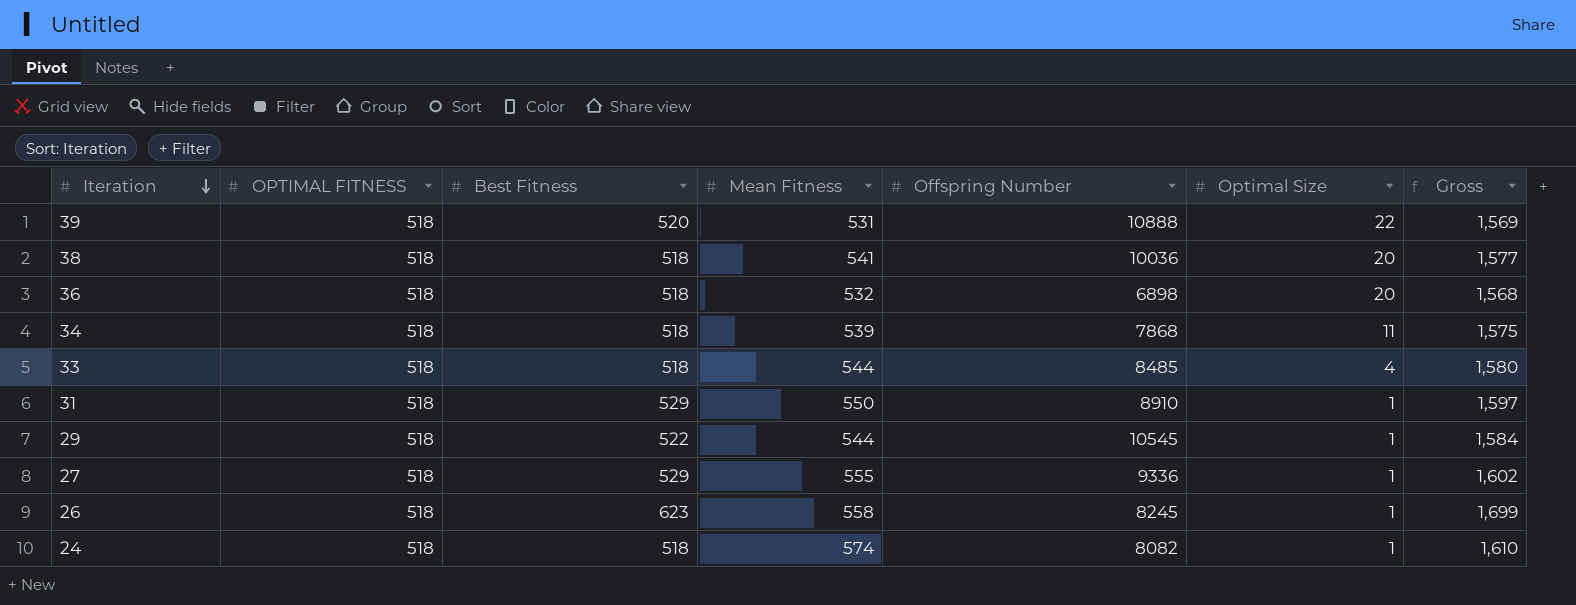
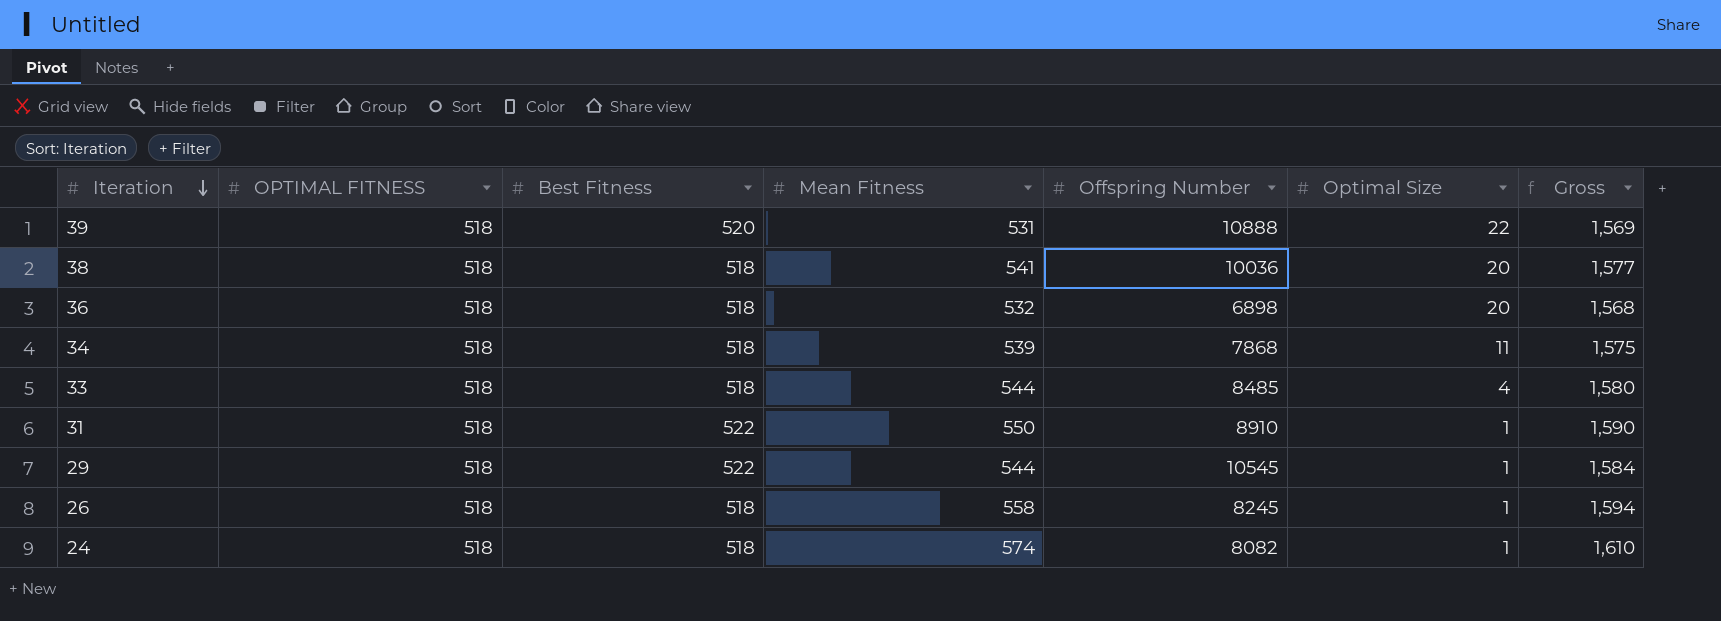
row 27: 518 | 529 | 555 | 9336 | 1 | 1,602 -> none
31 | Best Fitness: 529 -> 522
31 | Gross: 1,597 -> 1,590
26 | Best Fitness: 623 -> 518
26 | Gross: 1,699 -> 1,594

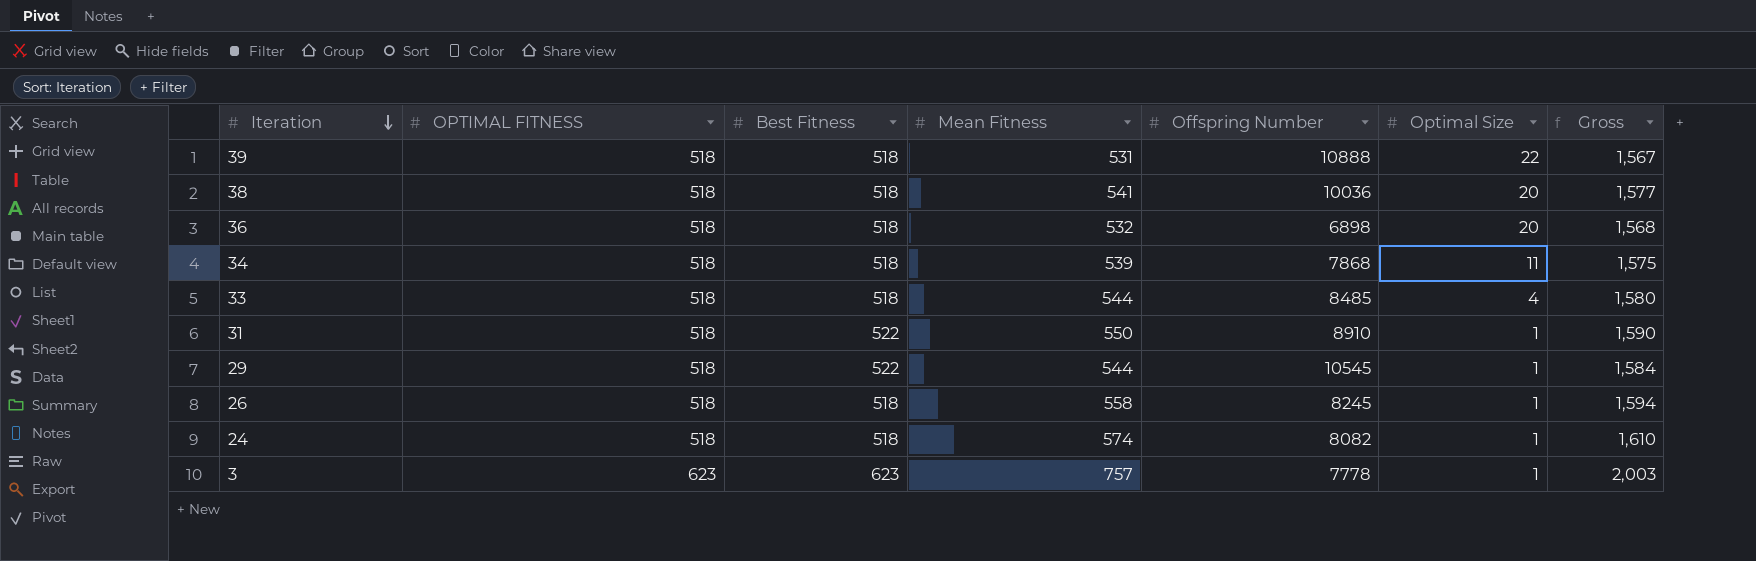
39 | Best Fitness: 520 -> 518
39 | Gross: 1,569 -> 1,567
row 3: none -> 623 | 623 | 757 | 7778 | 1 | 2,003

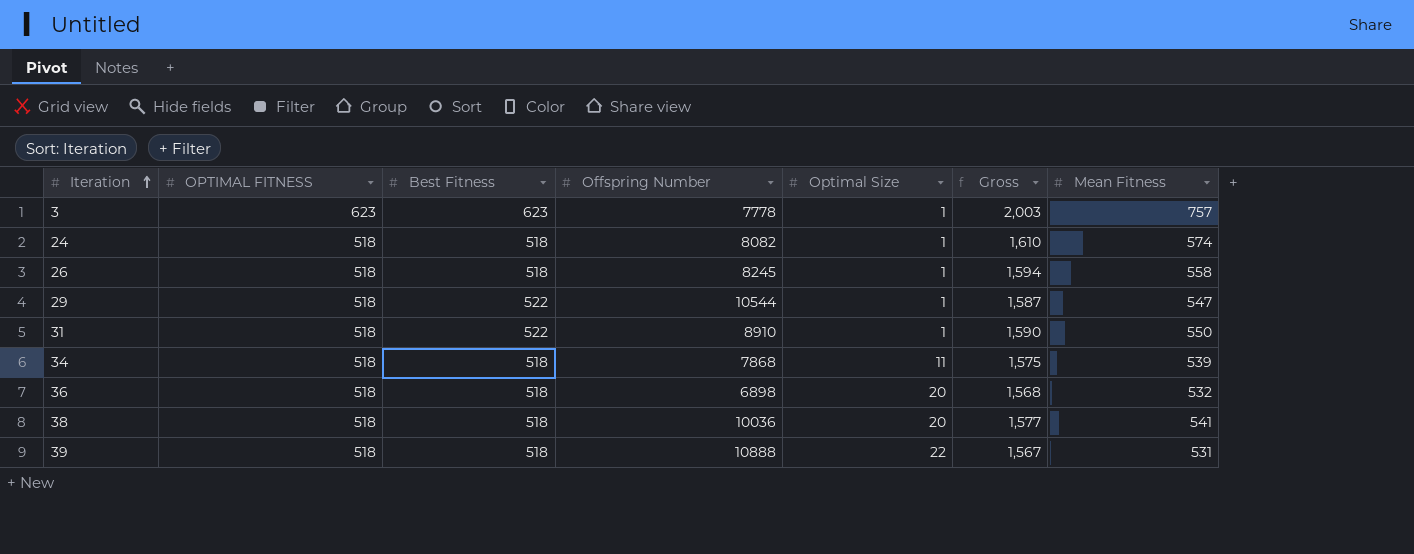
row order: Iteration descending -> Iteration ascending
column Mean Fitness | position: 4 -> 7
row 33: 518 | 518 | 544 | 8485 | 4 | 1,580 -> none
29 | Offspring Number: 10545 -> 10544
29 | Gross: 1,584 -> 1,587
29 | Mean Fitness: 544 -> 547

